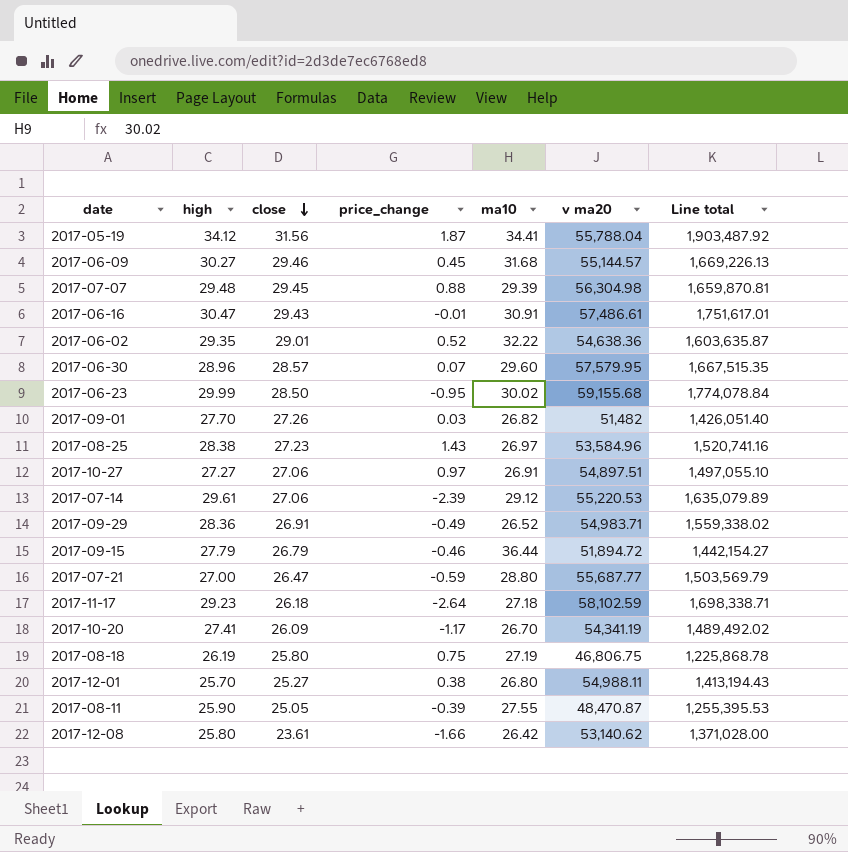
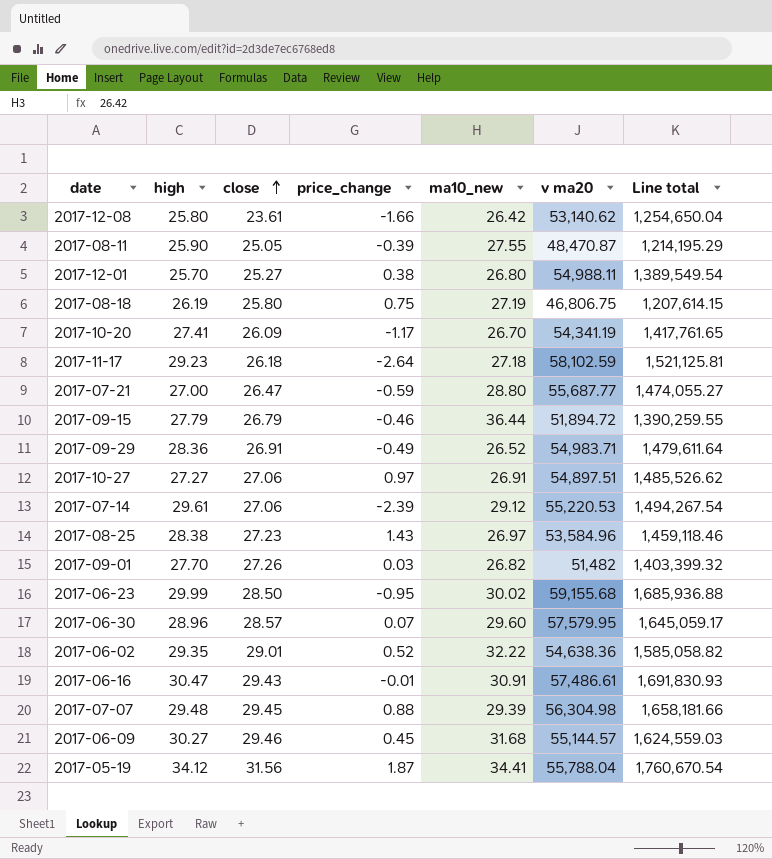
row order: close descending -> close ascending
column name: ma10 -> ma10_new
column Line total | formula: [high] * [v ma20] -> [close] * [v ma20]

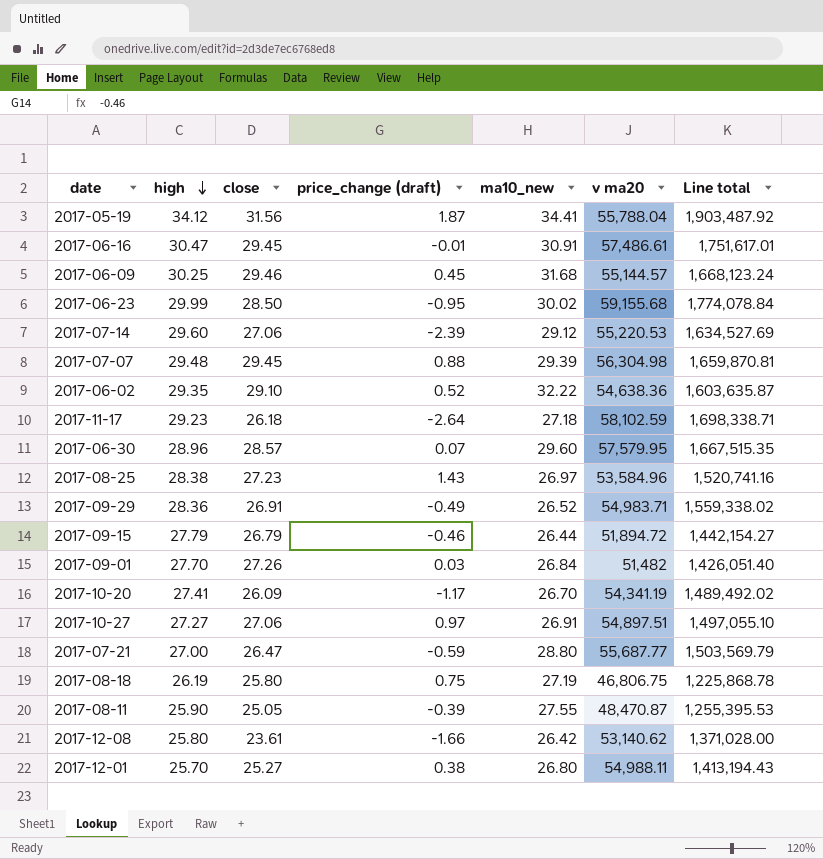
row order: close ascending -> high descending
column name: price_change -> price_change (draft)
column Line total | formula: [close] * [v ma20] -> [high] * [v ma20]
2017-06-16 | close: 29.43 -> 29.45
2017-06-09 | high: 30.27 -> 30.25
2017-07-14 | high: 29.61 -> 29.60
2017-06-02 | close: 29.01 -> 29.10
2017-09-15 | ma10_new: 36.44 -> 26.44
2017-09-01 | ma10_new: 26.82 -> 26.84

